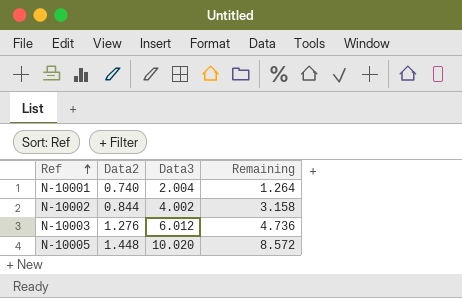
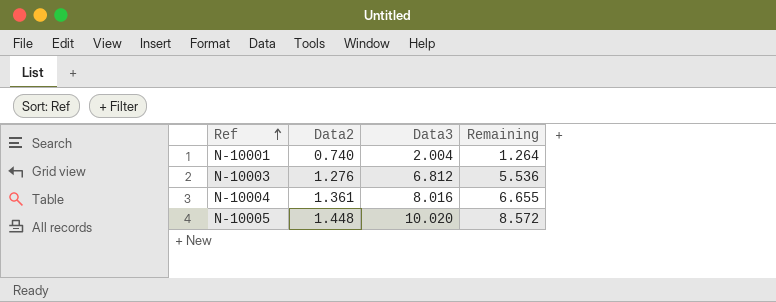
row N-10002: 0.844 | 4.002 | 3.158 -> none
N-10003 | Data3: 6.012 -> 6.812
N-10003 | Remaining: 4.736 -> 5.536
row N-10004: none -> 1.361 | 8.016 | 6.655

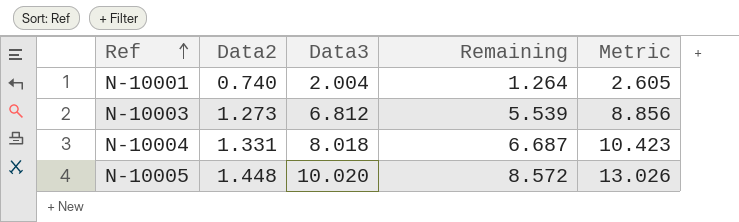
column Metric | formula: none -> [Data3] * 1.3
N-10003 | Data2: 1.276 -> 1.273
N-10003 | Remaining: 5.536 -> 5.539
N-10004 | Data2: 1.361 -> 1.331
N-10004 | Data3: 8.016 -> 8.018
N-10004 | Remaining: 6.655 -> 6.687

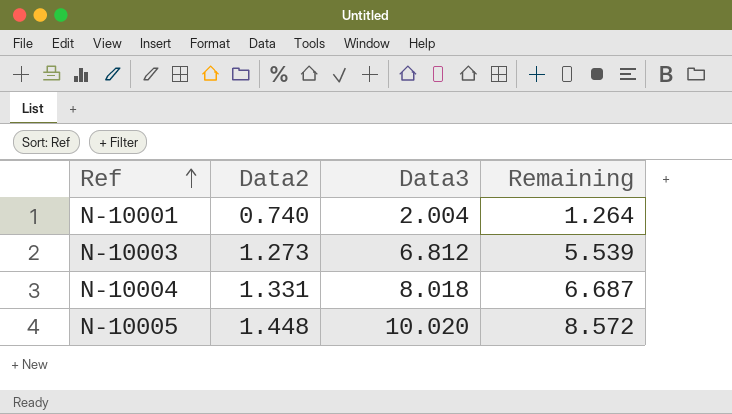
column Metric | formula: [Data3] * 1.3 -> none

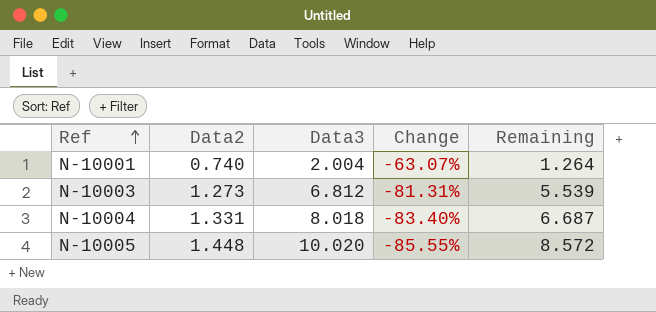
column Change | formula: none -> ([Data2] - [Data3]) / [Data3]

